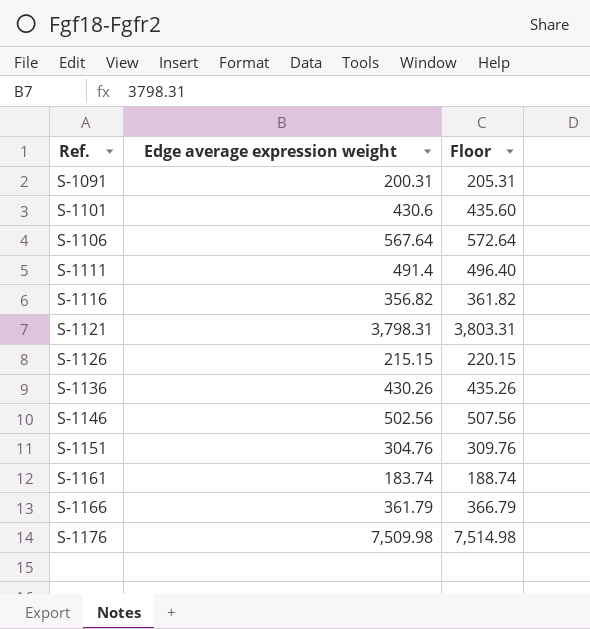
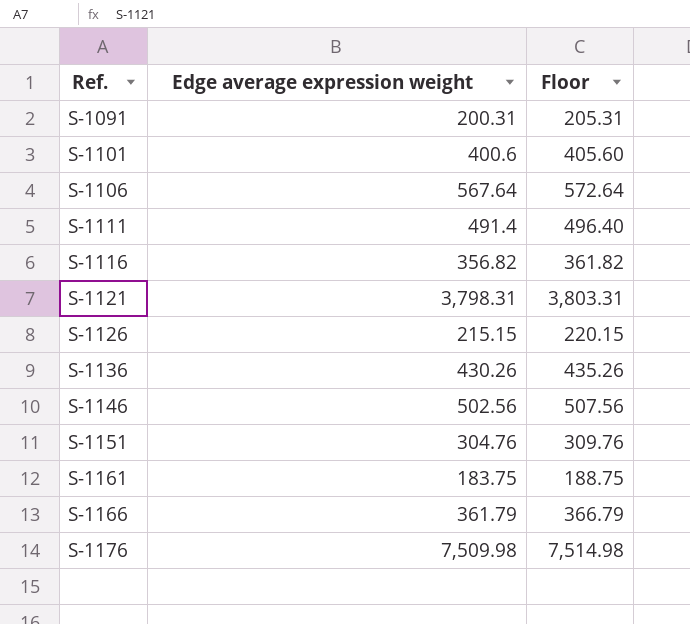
S-1101 | Edge average expression weight: 430.6 -> 400.6
S-1101 | Floor: 435.60 -> 405.60
S-1161 | Edge average expression weight: 183.74 -> 183.75
S-1161 | Floor: 188.74 -> 188.75

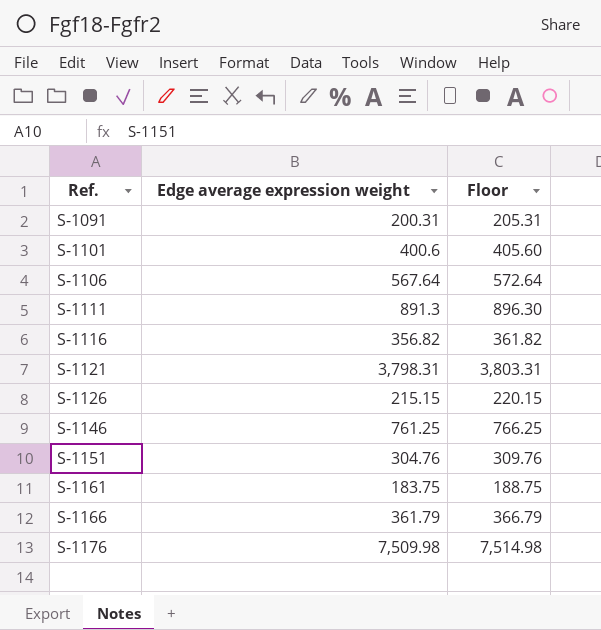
row S-1136: 430.26 | 435.26 -> none
S-1111 | Edge average expression weight: 491.4 -> 891.3
S-1111 | Floor: 496.40 -> 896.30
S-1146 | Edge average expression weight: 502.56 -> 761.25
S-1146 | Floor: 507.56 -> 766.25

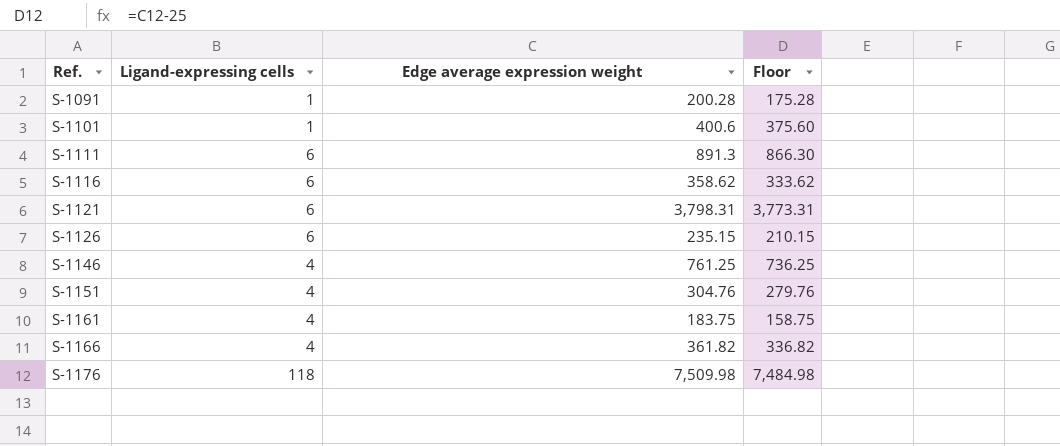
column Ligand-expressing cells | position: none -> 2
column Floor | formula: [Edge average expression weight] + 5 -> [Edge average expression weight] - 25
row S-1106: 567.64 | 572.64 -> none
S-1091 | Edge average expression weight: 200.31 -> 200.28
S-1116 | Edge average expression weight: 356.82 -> 358.62
S-1126 | Edge average expression weight: 215.15 -> 235.15
S-1166 | Edge average expression weight: 361.79 -> 361.82

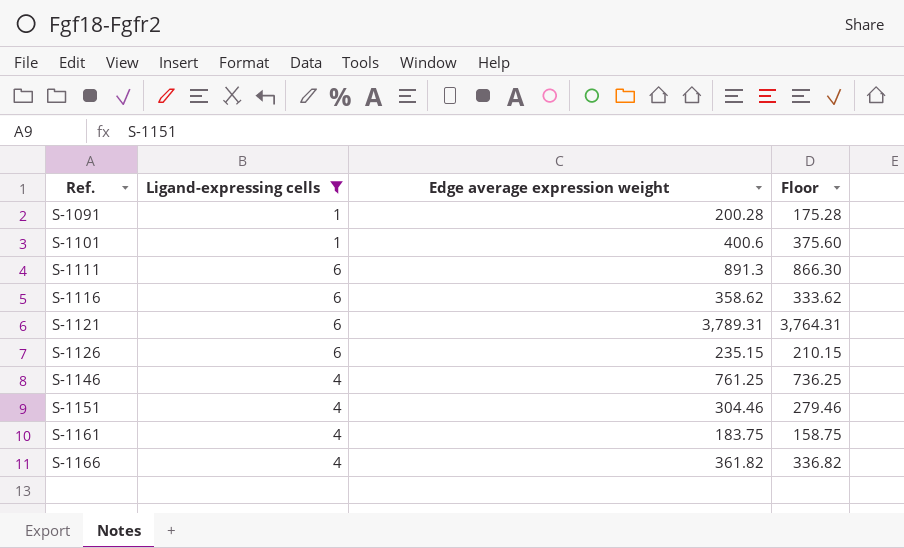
filter: none -> Ligand-expressing cells != 118
S-1121 | Edge average expression weight: 3,798.31 -> 3,789.31
S-1121 | Floor: 3,773.31 -> 3,764.31
S-1151 | Edge average expression weight: 304.76 -> 304.46
S-1151 | Floor: 279.76 -> 279.46

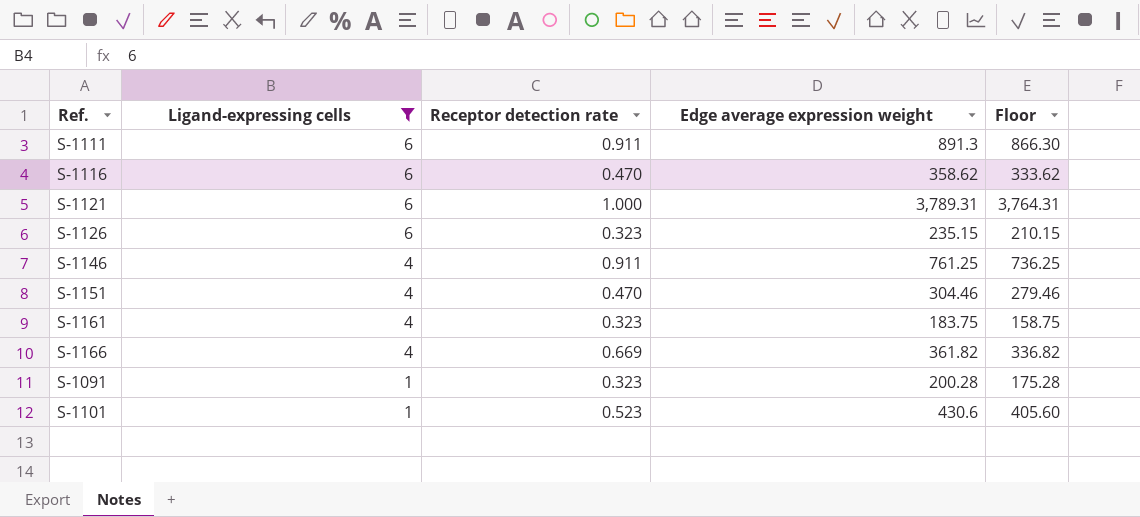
row order: Ref. ascending -> Ligand-expressing cells descending
column Receptor detection rate | position: none -> 3
S-1101 | Edge average expression weight: 400.6 -> 430.6
S-1101 | Floor: 375.60 -> 405.60

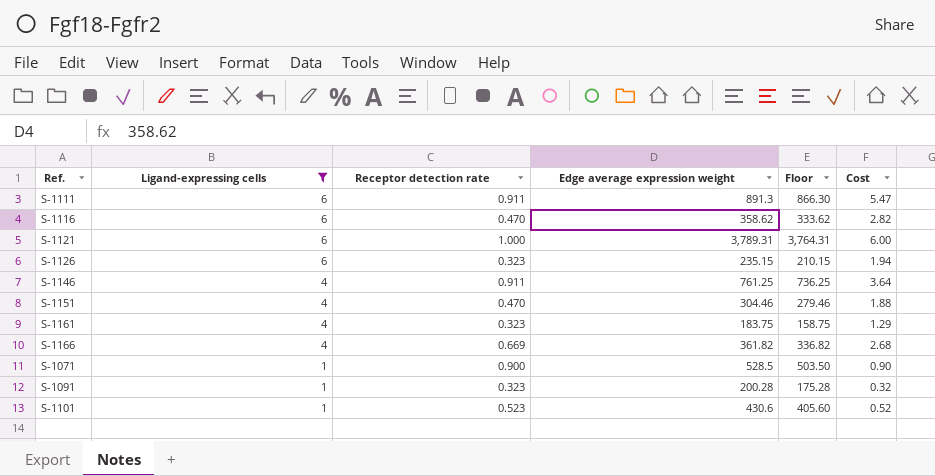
column Cost | formula: none -> [Ligand-expressing cells] * [Receptor detection rate]
row S-1071: none -> 1 | 0.900 | 528.5 | 503.50 | 0.90

